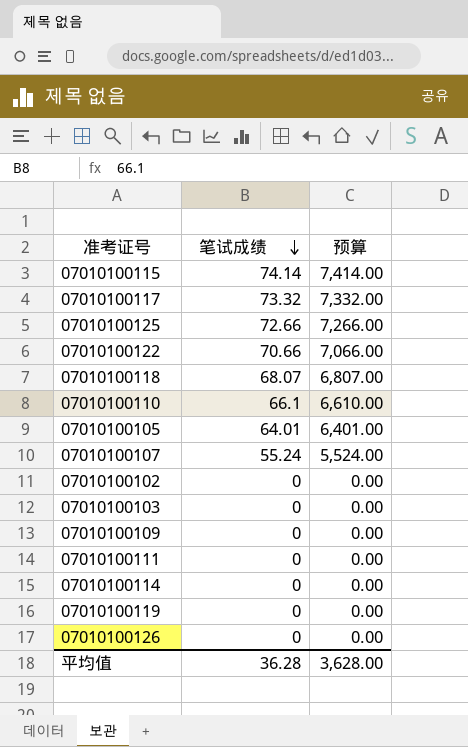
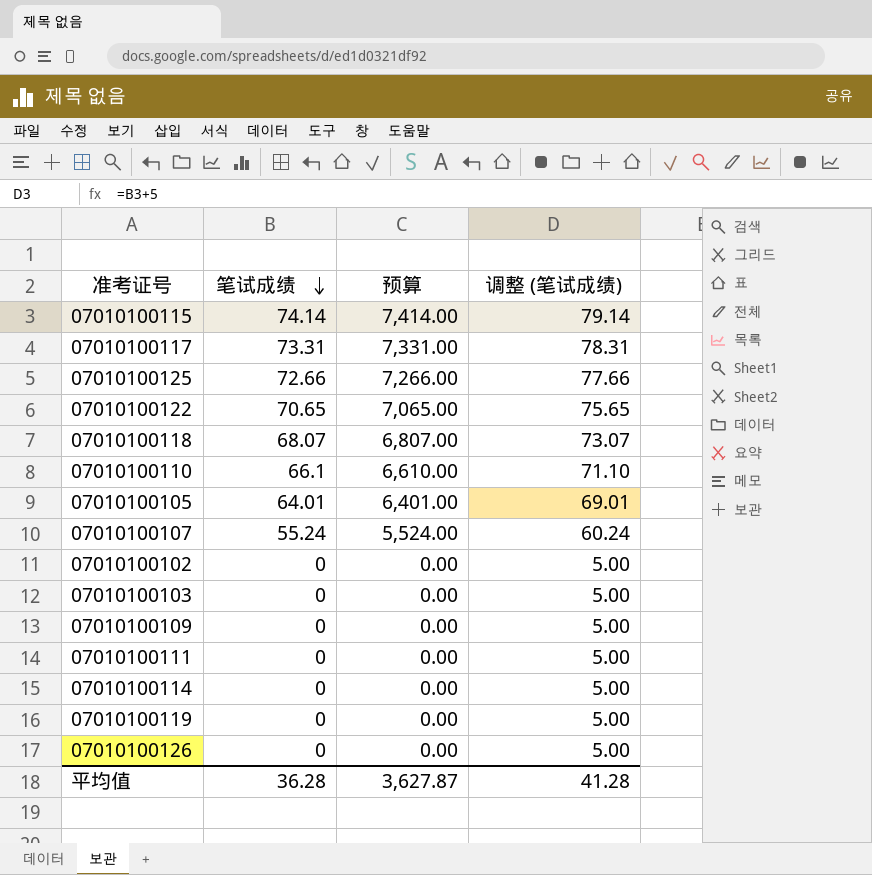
column 调整 (笔试成绩) | formula: none -> [笔试成绩] + 5
07010100117 | 笔试成绩: 73.32 -> 73.31
07010100117 | 预算: 7,332.00 -> 7,331.00
07010100122 | 笔试成绩: 70.66 -> 70.65
07010100122 | 预算: 7,066.00 -> 7,065.00
平均值 | 预算: 3,628.00 -> 3,627.87

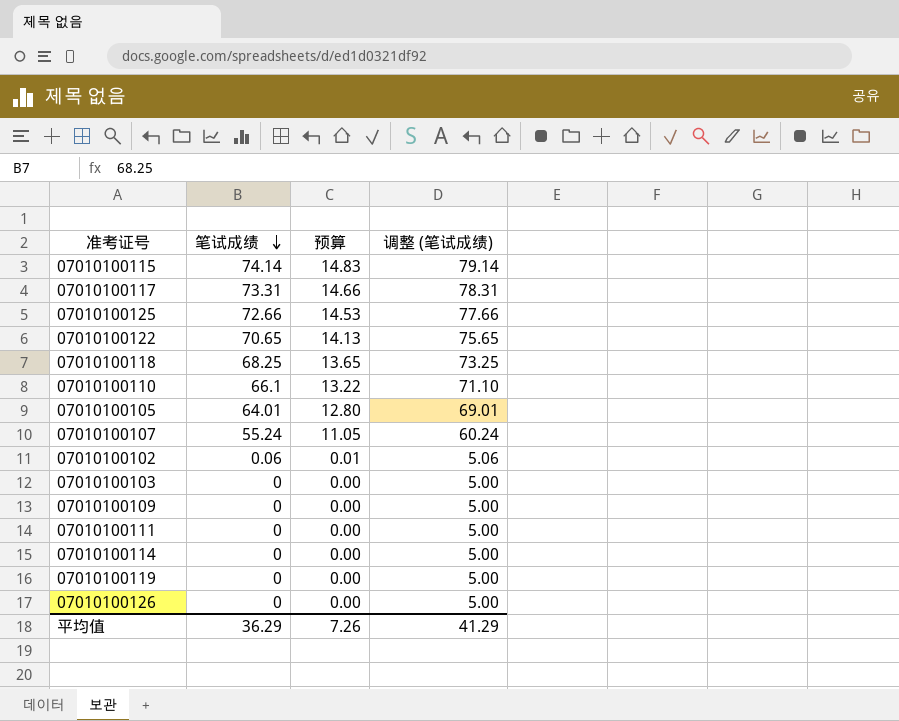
column 预算 | formula: [笔试成绩] * 100 -> [笔试成绩] * 0.2
07010100118 | 笔试成绩: 68.07 -> 68.25
07010100118 | 调整 (笔试成绩): 73.07 -> 73.25
07010100102 | 笔试成绩: 0 -> 0.06
07010100102 | 调整 (笔试成绩): 5.00 -> 5.06
平均值 | 笔试成绩: 36.28 -> 36.29
平均值 | 预算: 3,627.87 -> 7.26
平均值 | 调整 (笔试成绩): 41.28 -> 41.29

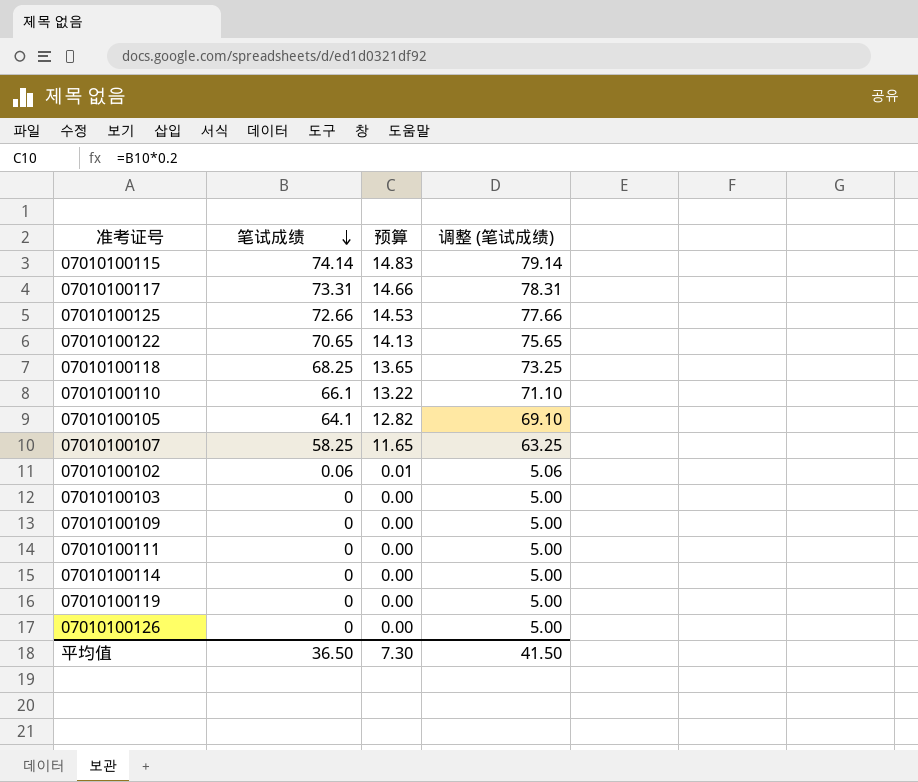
07010100105 | 笔试成绩: 64.01 -> 64.1
07010100105 | 预算: 12.80 -> 12.82
07010100105 | 调整 (笔试成绩): 69.01 -> 69.10
07010100107 | 笔试成绩: 55.24 -> 58.25
07010100107 | 预算: 11.05 -> 11.65
07010100107 | 调整 (笔试成绩): 60.24 -> 63.25
平均值 | 笔试成绩: 36.29 -> 36.50
平均值 | 预算: 7.26 -> 7.30
平均值 | 调整 (笔试成绩): 41.29 -> 41.50

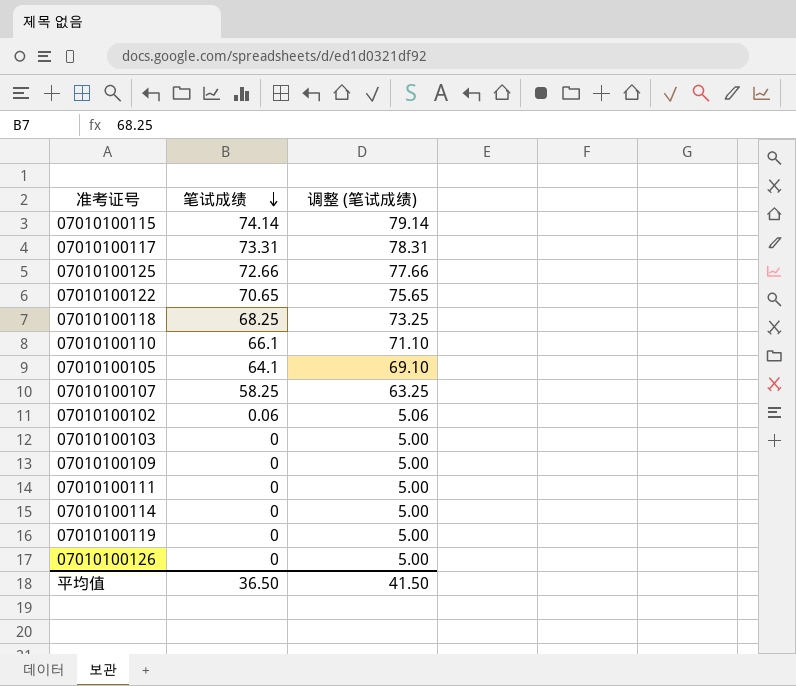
column 预算 | formula: [笔试成绩] * 0.2 -> none

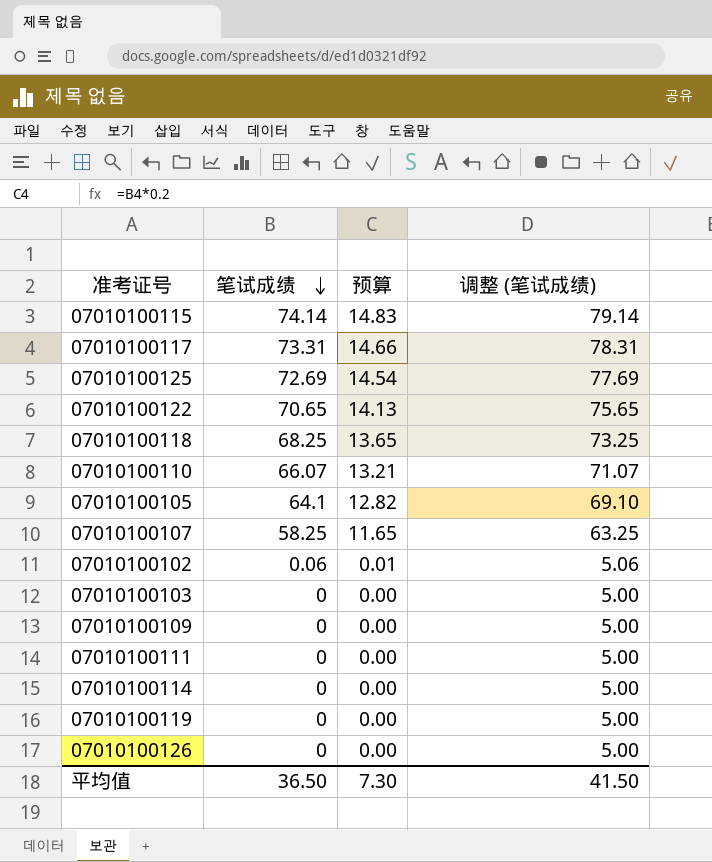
column 预算 | formula: none -> [笔试成绩] * 0.2
07010100125 | 笔试成绩: 72.66 -> 72.69
07010100125 | 调整 (笔试成绩): 77.66 -> 77.69
07010100110 | 笔试成绩: 66.1 -> 66.07
07010100110 | 调整 (笔试成绩): 71.10 -> 71.07

